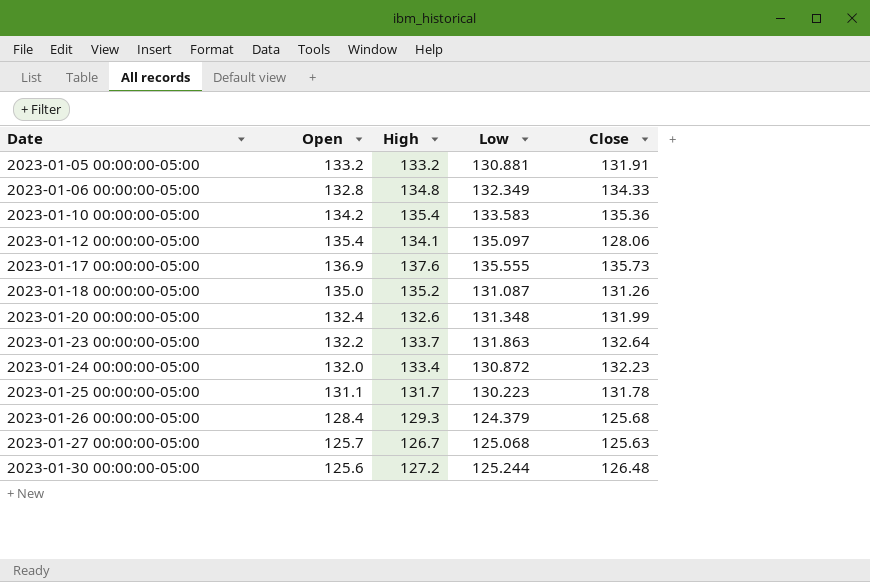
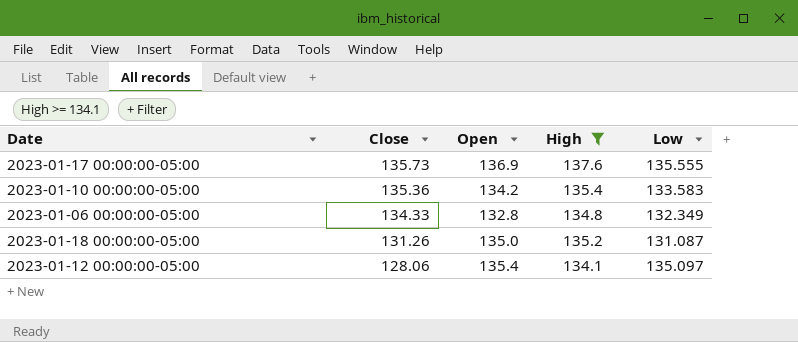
filter: none -> High >= 134.1
row order: Date ascending -> Close descending
column Close | position: 5 -> 2

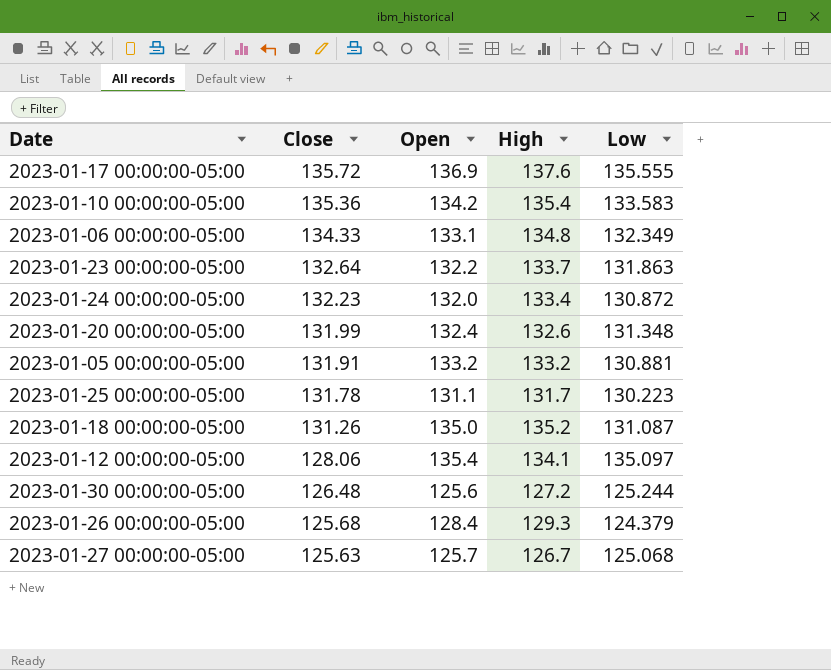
filter: High >= 134.1 -> none
2023-01-17 00:00:00-05:00 | Close: 135.73 -> 135.72
2023-01-06 00:00:00-05:00 | Open: 132.8 -> 133.1

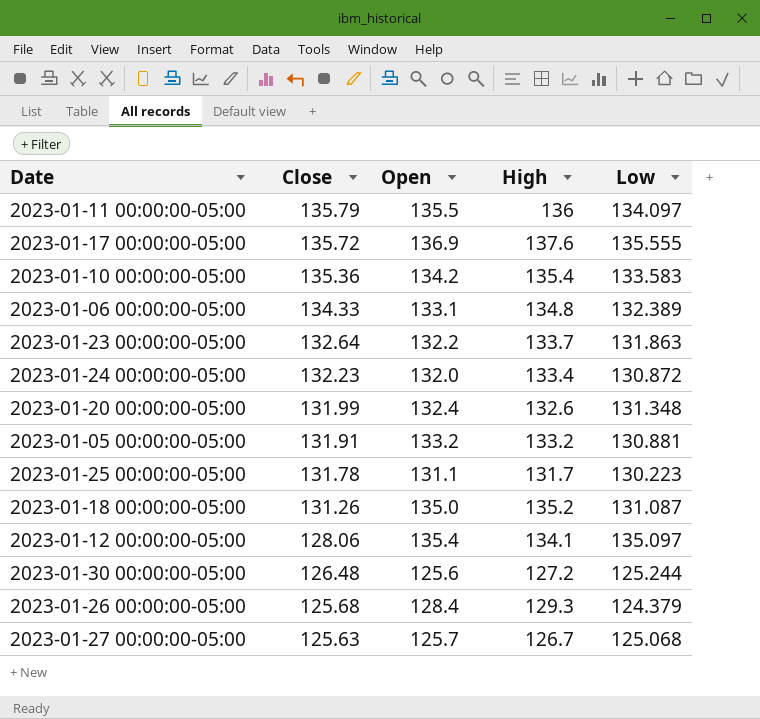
row 2023-01-11 00:00:00-05:00: none -> 135.79 | 135.5 | 136 | 134.097
2023-01-06 00:00:00-05:00 | Low: 132.349 -> 132.389

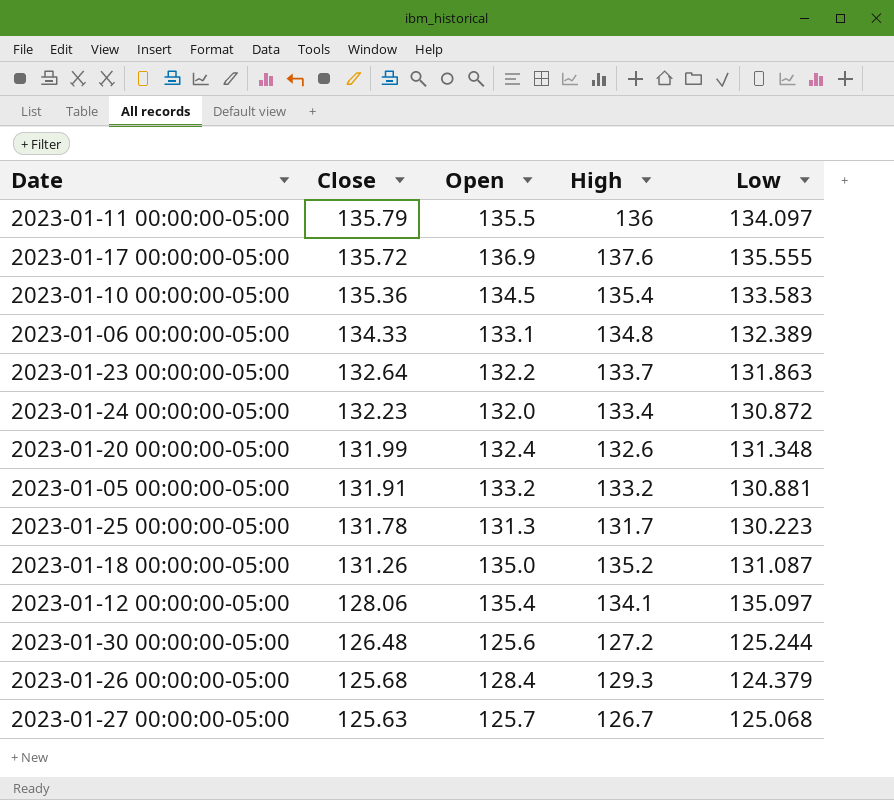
2023-01-10 00:00:00-05:00 | Open: 134.2 -> 134.5
2023-01-25 00:00:00-05:00 | Open: 131.1 -> 131.3

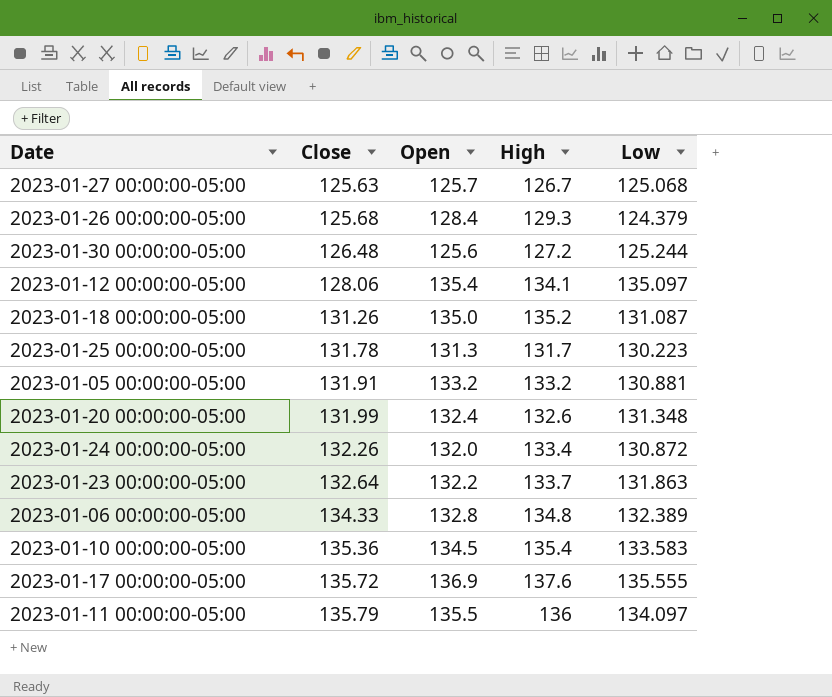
row order: Close descending -> Close ascending
2023-01-24 00:00:00-05:00 | Close: 132.23 -> 132.26
2023-01-06 00:00:00-05:00 | Open: 133.1 -> 132.8

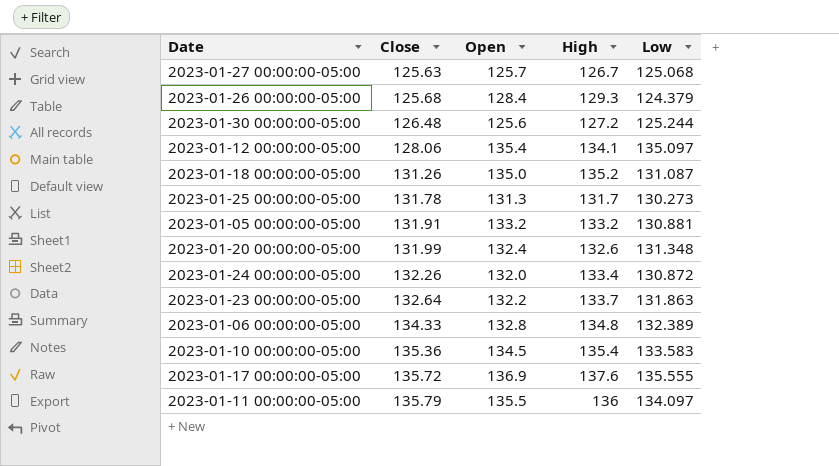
2023-01-25 00:00:00-05:00 | Low: 130.223 -> 130.273

